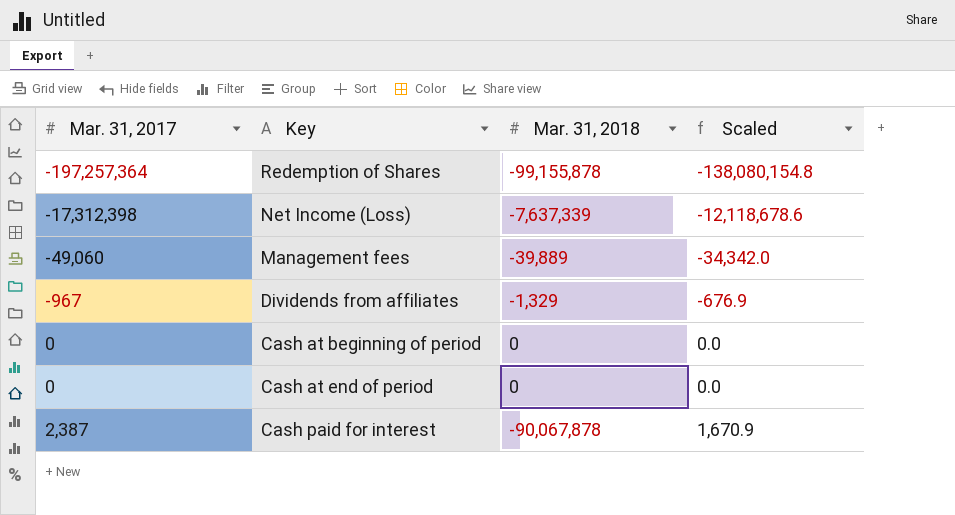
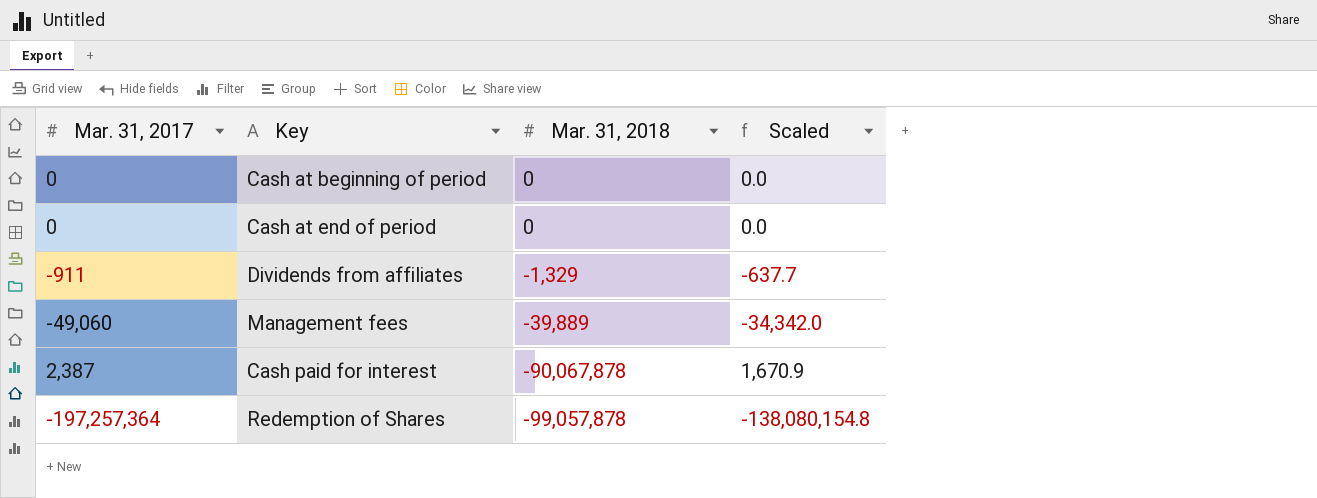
row order: Mar. 31, 2017 ascending -> Mar. 31, 2018 descending
row Net Income (Loss): -17,312,398 | -7,637,339 | -12,118,678.6 -> none
Dividends from affiliates | Mar. 31, 2017: -967 -> -911
Dividends from affiliates | Scaled: -676.9 -> -637.7
Redemption of Shares | Mar. 31, 2018: -99,155,878 -> -99,057,878

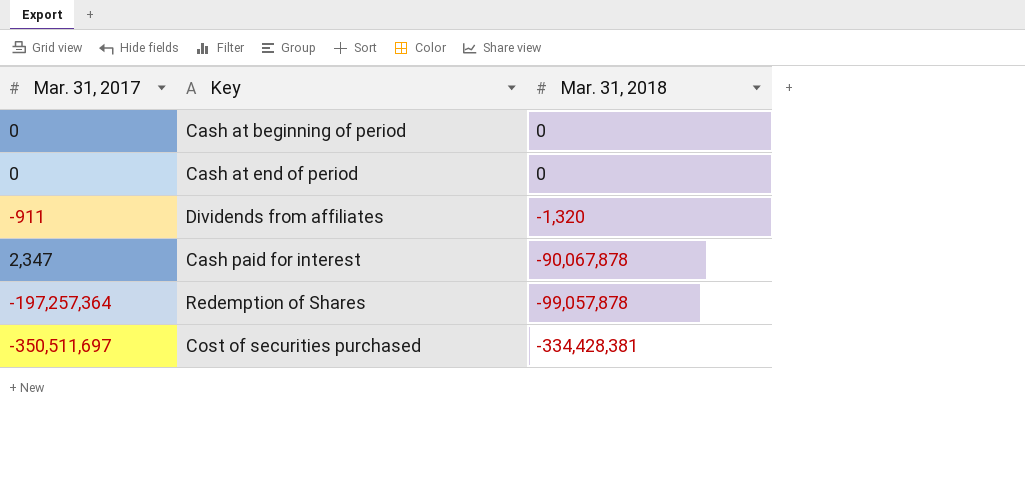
column Scaled | formula: [Mar. 31, 2017] * 0.7 -> none
row Management fees: -49,060 | -39,889 | -34,342.0 -> none
Dividends from affiliates | Mar. 31, 2018: -1,329 -> -1,320
Cash paid for interest | Mar. 31, 2017: 2,387 -> 2,347
row Cost of securities purchased: none -> -350,511,697 | -334,428,381

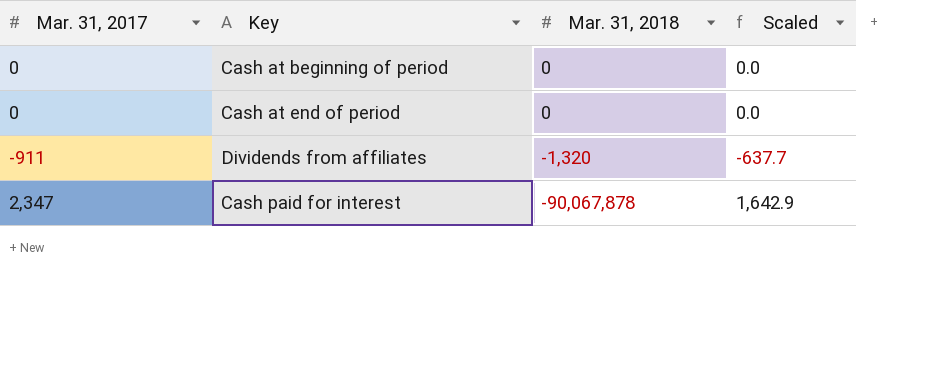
column Scaled | formula: none -> [Mar. 31, 2017] * 0.7
row Redemption of Shares: -197,257,364 | -99,057,878 -> none
row Cost of securities purchased: -350,511,697 | -334,428,381 -> none

